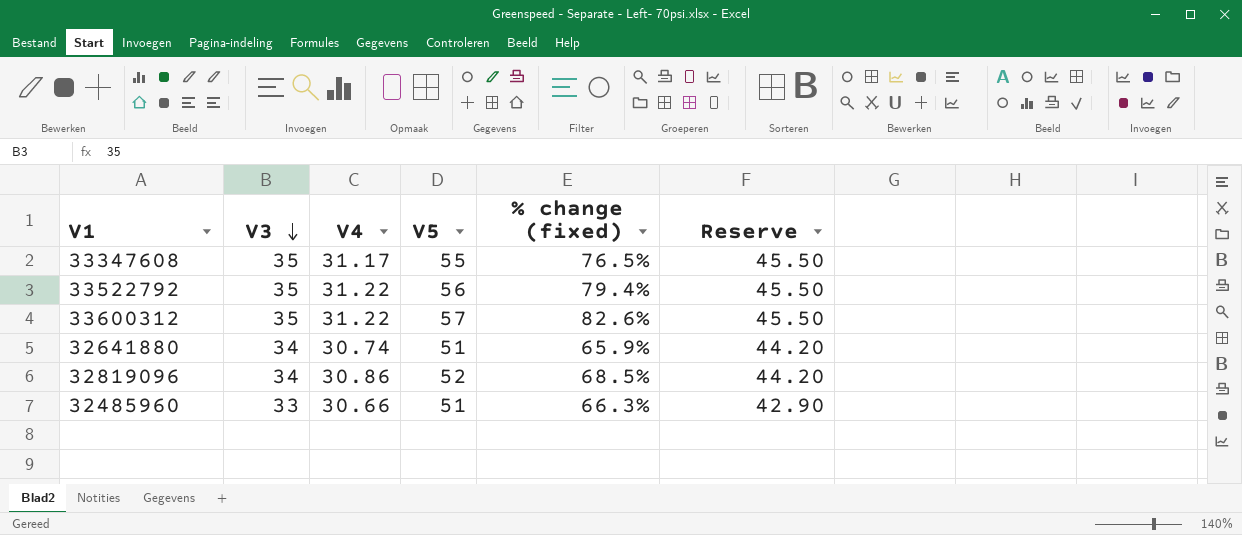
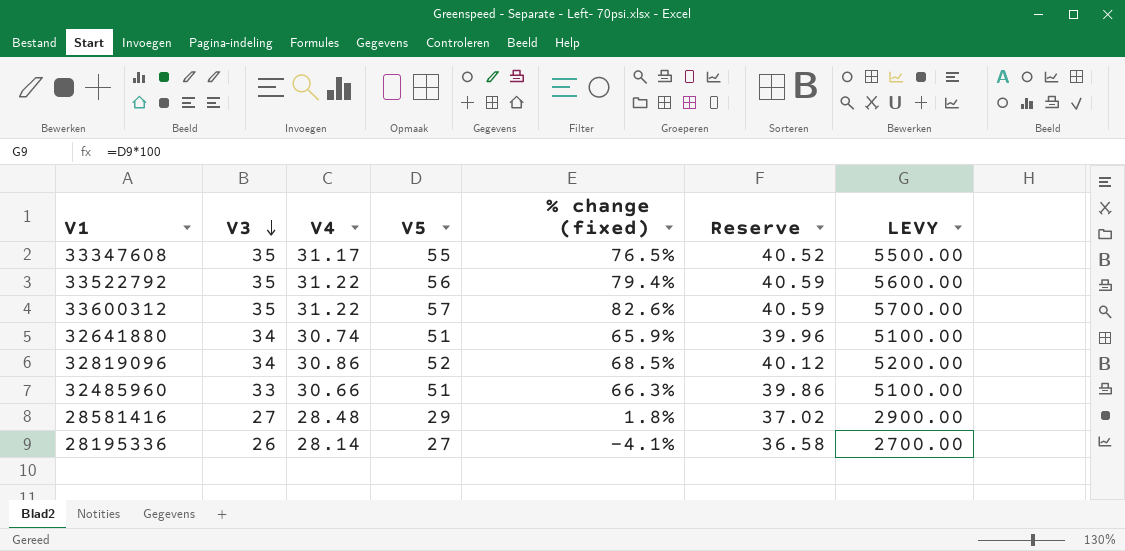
column Reserve | formula: [V3] * 1.3 -> [V4] * 1.3
column LEVY | formula: none -> [V5] * 100
row 28581416: none -> 27 | 28.48 | 29 | 1.8% | 37.02 | 2900.00
row 28195336: none -> 26 | 28.14 | 27 | -4.1% | 36.58 | 2700.00

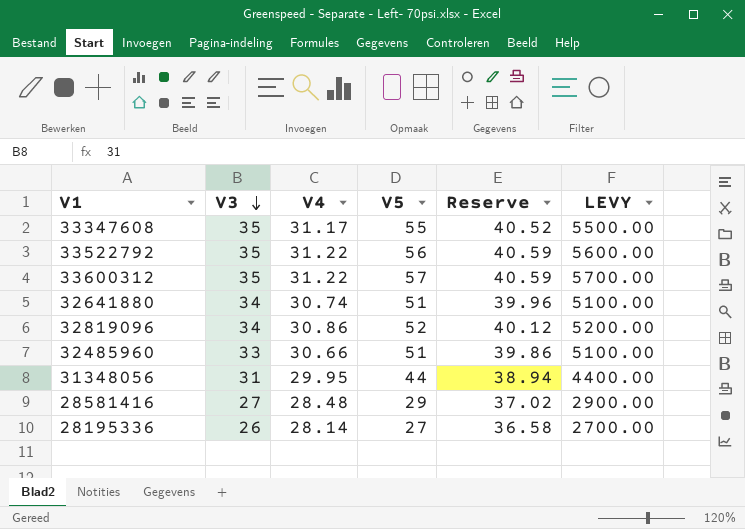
column % change (fixed) | formula: ([V5] - [V4]) / [V4] -> none
row 31348056: none -> 31 | 29.95 | 44 | 38.94 | 4400.00

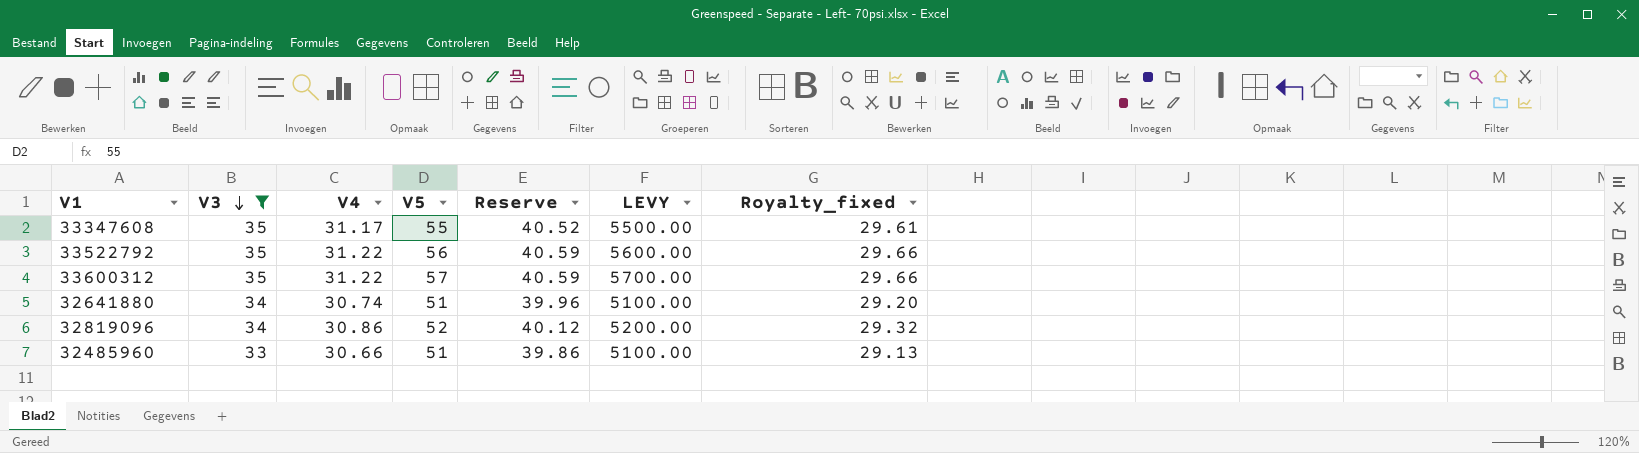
filter: none -> V3 >= 33
column Royalty_fixed | formula: none -> [V4] * 0.95

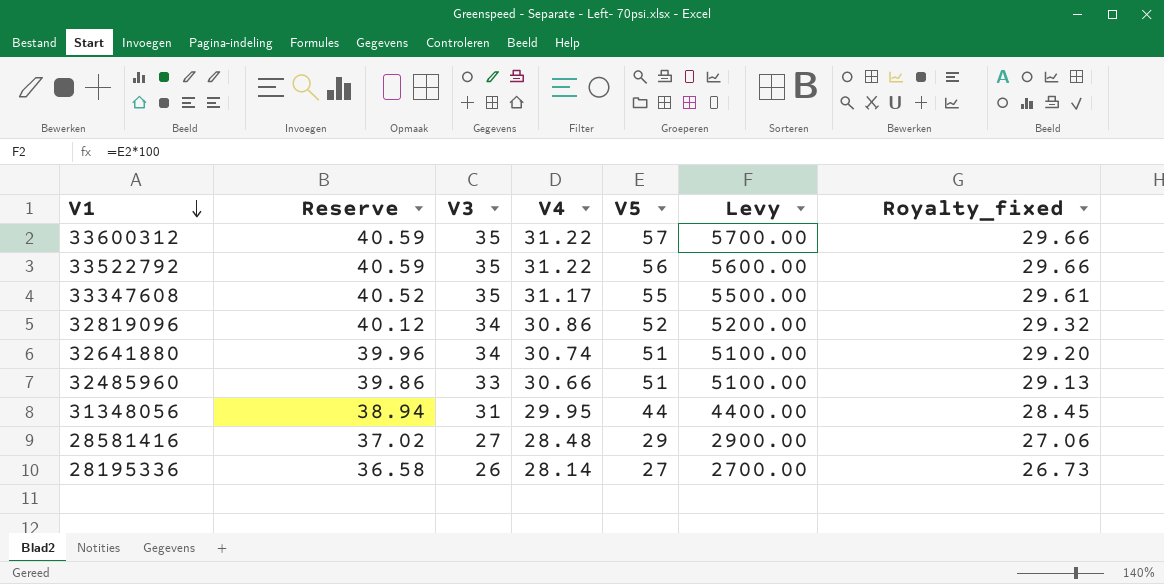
filter: V3 >= 33 -> none
row order: V3 descending -> V1 descending
column Reserve | position: 5 -> 2
column name: LEVY -> Levy

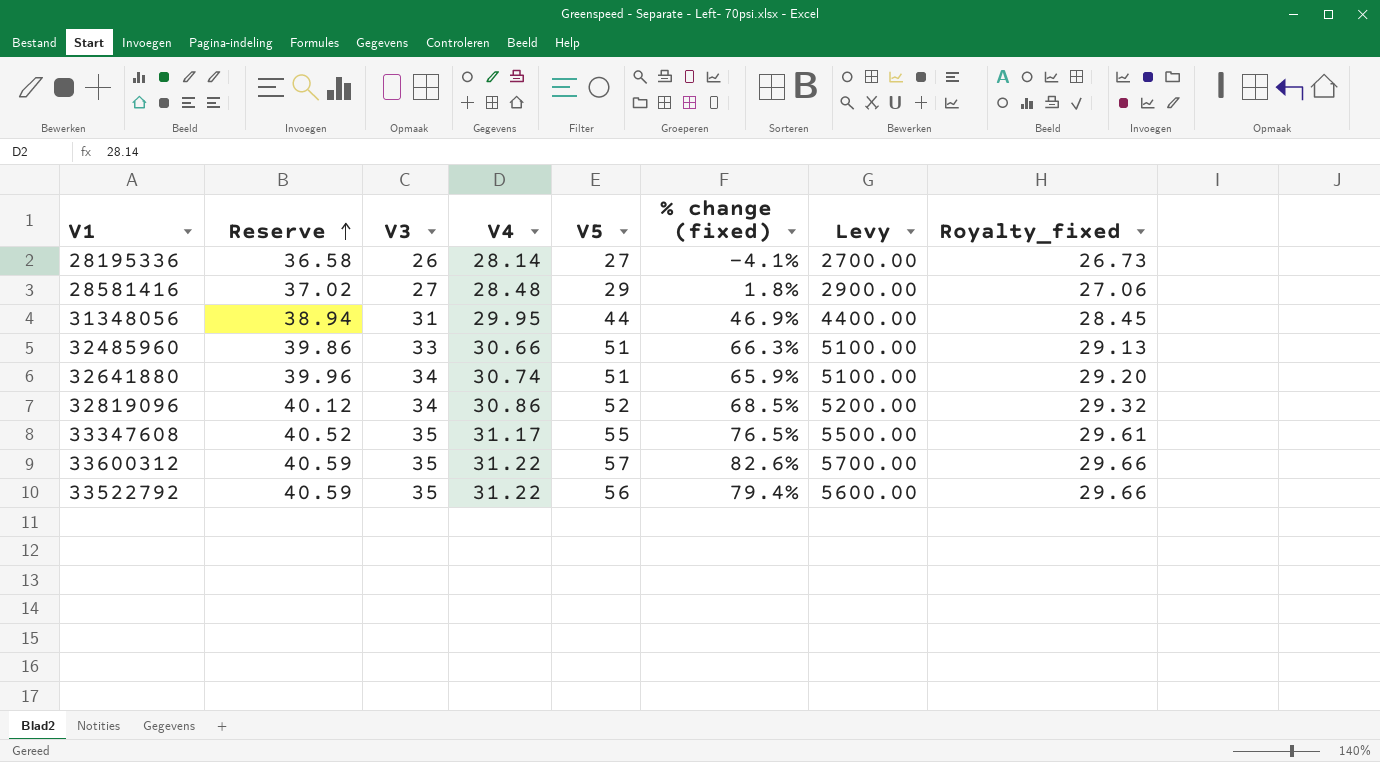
row order: V1 descending -> Reserve ascending
column % change (fixed) | formula: none -> ([V5] - [V4]) / [V4]

